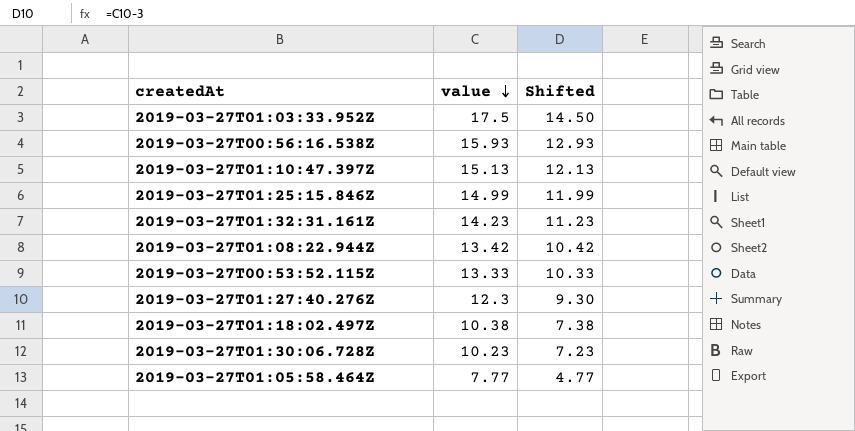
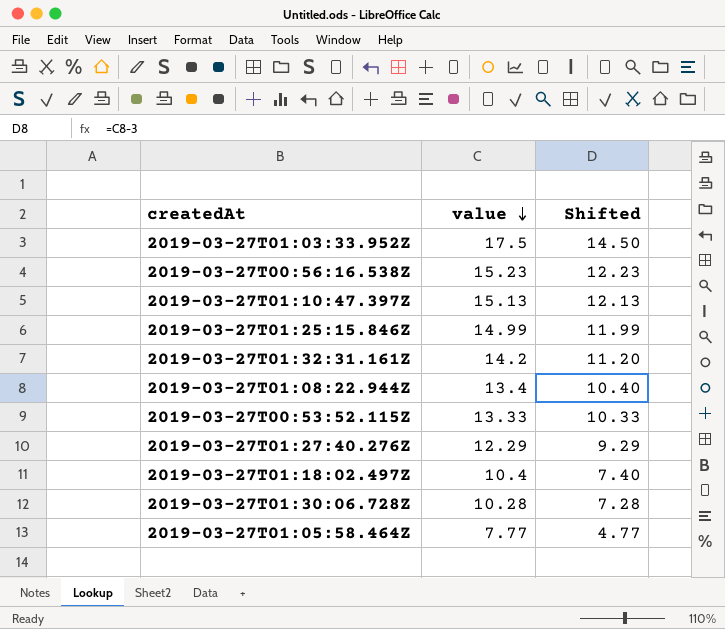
2019-03-27T00:56:16.538Z | value: 15.93 -> 15.23
2019-03-27T00:56:16.538Z | Shifted: 12.93 -> 12.23
2019-03-27T01:32:31.161Z | value: 14.23 -> 14.2
2019-03-27T01:32:31.161Z | Shifted: 11.23 -> 11.20
2019-03-27T01:08:22.944Z | value: 13.42 -> 13.4
2019-03-27T01:08:22.944Z | Shifted: 10.42 -> 10.40
2019-03-27T01:27:40.276Z | value: 12.3 -> 12.29
2019-03-27T01:27:40.276Z | Shifted: 9.30 -> 9.29
2019-03-27T01:18:02.497Z | value: 10.38 -> 10.4
2019-03-27T01:18:02.497Z | Shifted: 7.38 -> 7.40
2019-03-27T01:30:06.728Z | value: 10.23 -> 10.28
2019-03-27T01:30:06.728Z | Shifted: 7.23 -> 7.28

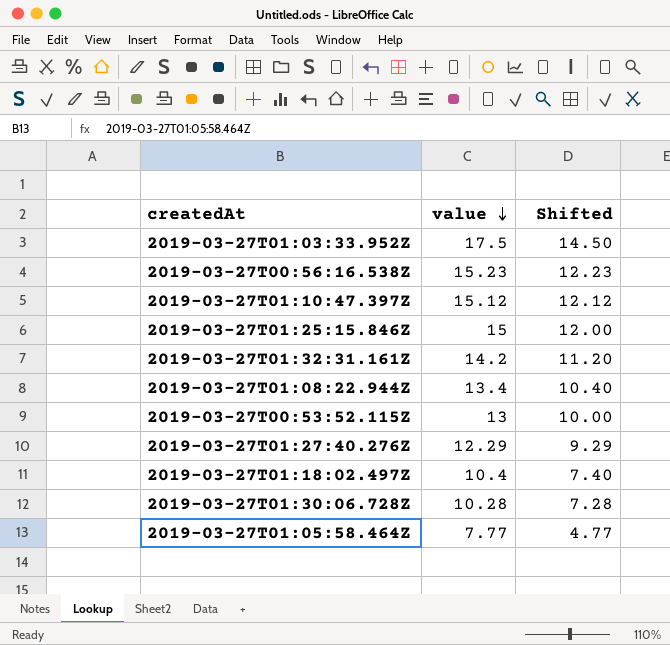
2019-03-27T01:10:47.397Z | value: 15.13 -> 15.12
2019-03-27T01:10:47.397Z | Shifted: 12.13 -> 12.12
2019-03-27T01:25:15.846Z | value: 14.99 -> 15
2019-03-27T01:25:15.846Z | Shifted: 11.99 -> 12.00
2019-03-27T00:53:52.115Z | value: 13.33 -> 13
2019-03-27T00:53:52.115Z | Shifted: 10.33 -> 10.00

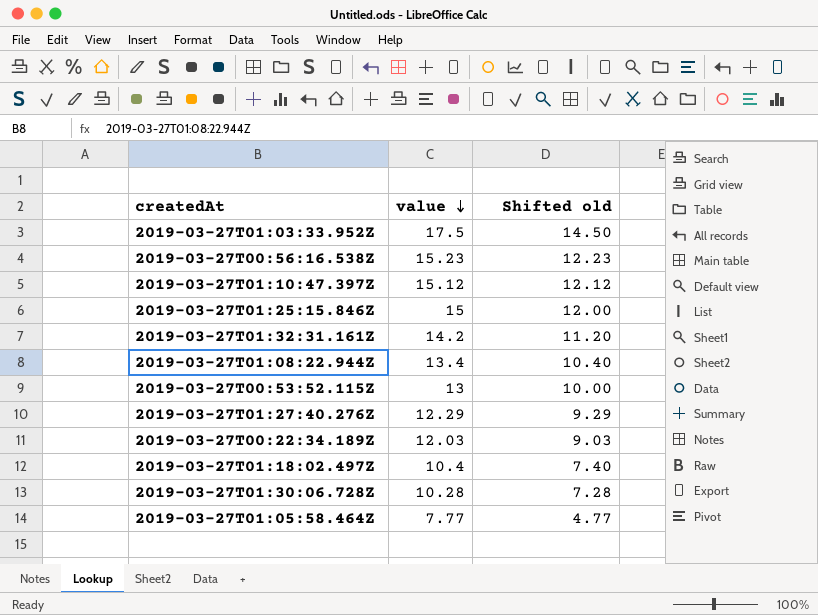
column name: Shifted -> Shifted old
row 2019-03-27T00:22:34.189Z: none -> 12.03 | 9.03

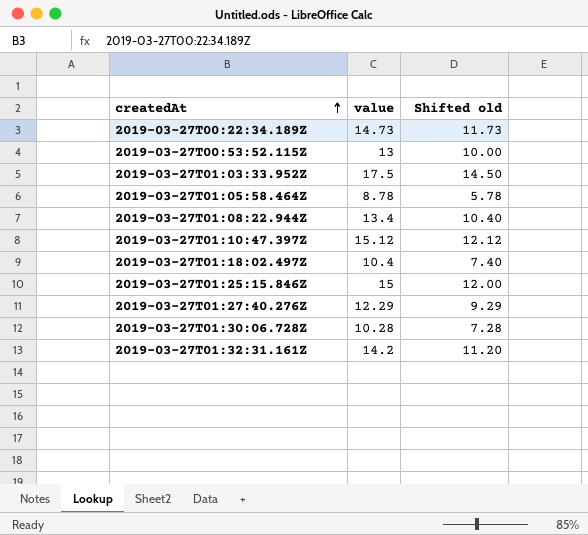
row order: value descending -> createdAt ascending
row 2019-03-27T00:56:16.538Z: 15.23 | 12.23 -> none
2019-03-27T00:22:34.189Z | value: 12.03 -> 14.73
2019-03-27T00:22:34.189Z | Shifted old: 9.03 -> 11.73
2019-03-27T01:05:58.464Z | value: 7.77 -> 8.78
2019-03-27T01:05:58.464Z | Shifted old: 4.77 -> 5.78

